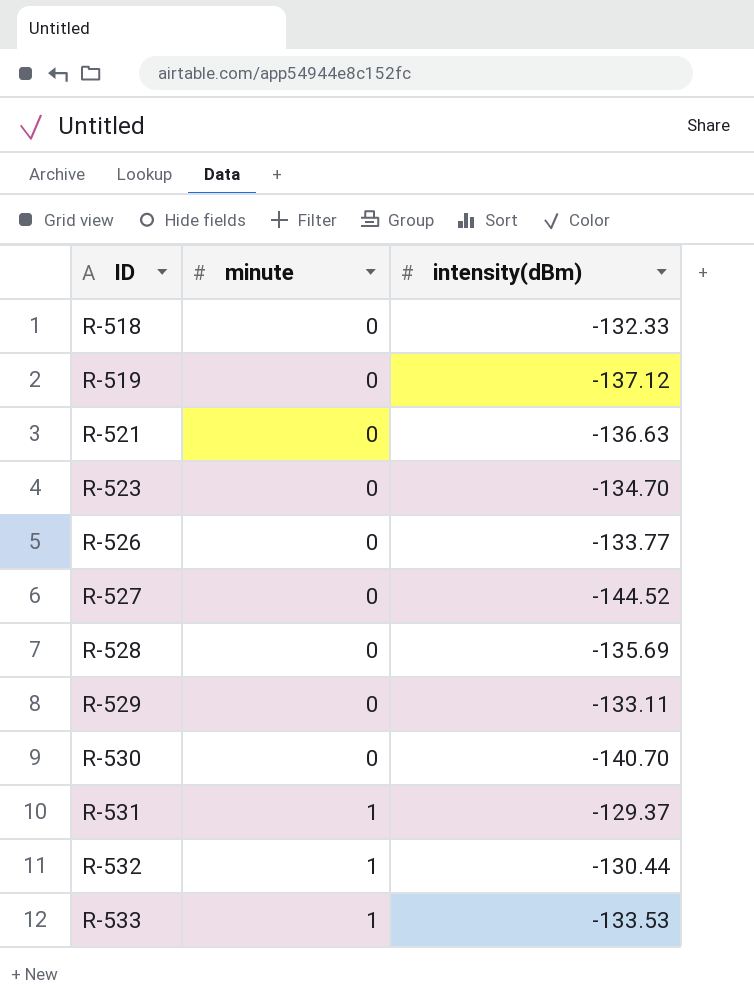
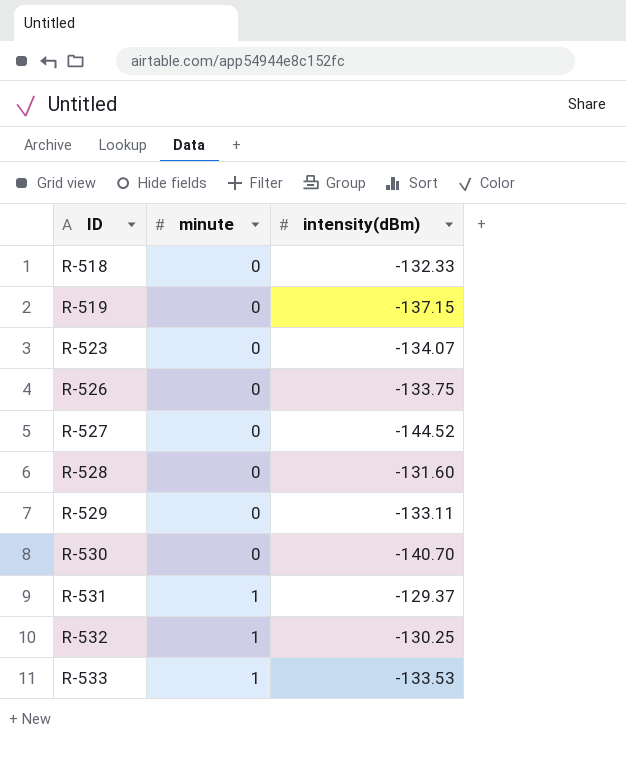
row R-521: 0 | -136.63 -> none
R-519 | intensity(dBm): -137.12 -> -137.15
R-523 | intensity(dBm): -134.70 -> -134.07
R-526 | intensity(dBm): -133.77 -> -133.75
R-528 | intensity(dBm): -135.69 -> -131.60
R-532 | intensity(dBm): -130.44 -> -130.25

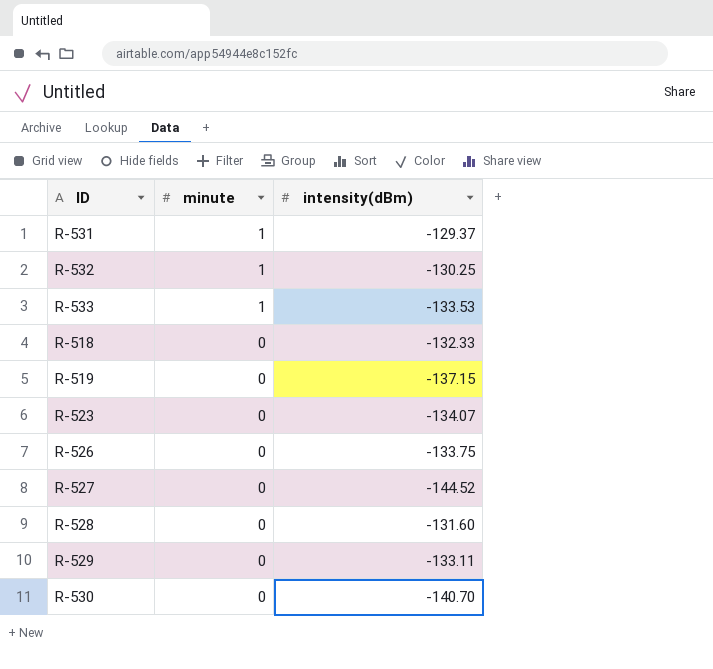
row order: ID ascending -> minute descending

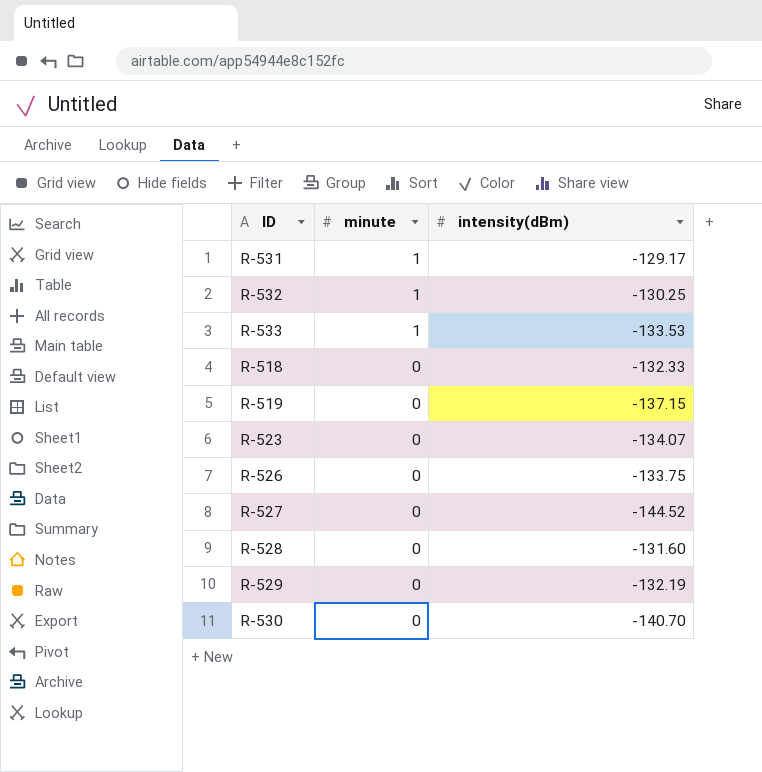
R-531 | intensity(dBm): -129.37 -> -129.17
R-529 | intensity(dBm): -133.11 -> -132.19

